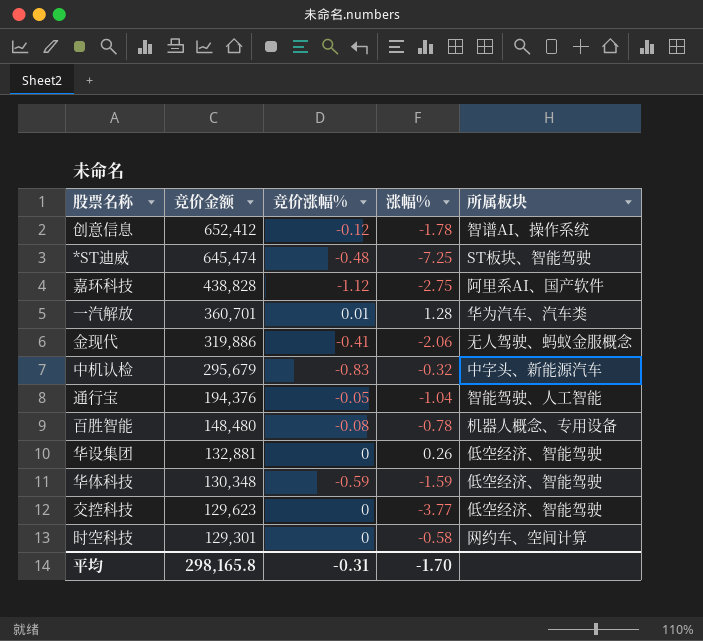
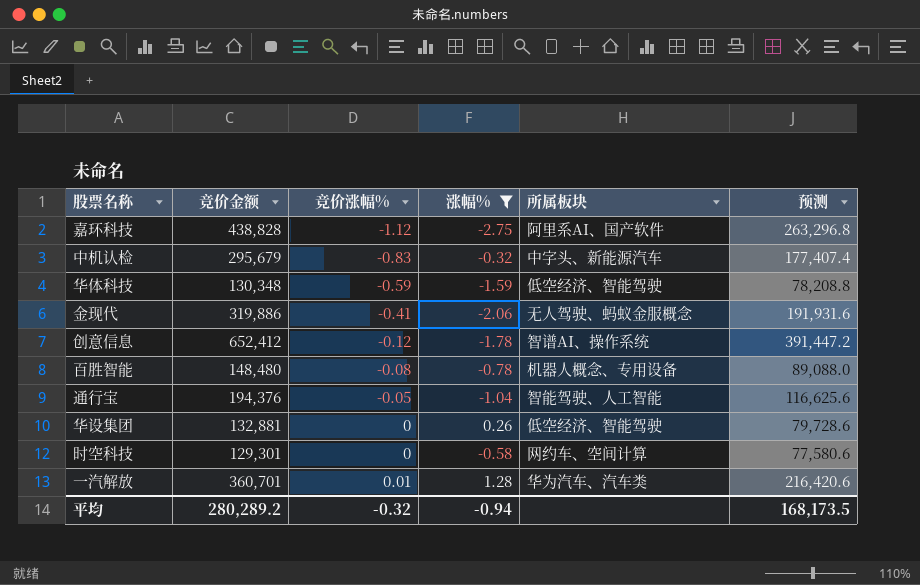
filter: none -> 涨幅% >= -2.75
row order: 竞价金额 descending -> 竞价涨幅% ascending
column 预测 | formula: none -> [竞价金额] * 0.6
平均 | 竞价金额: 298,165.8 -> 280,289.2
平均 | 竞价涨幅%: -0.31 -> -0.32
平均 | 涨幅%: -1.70 -> -0.94

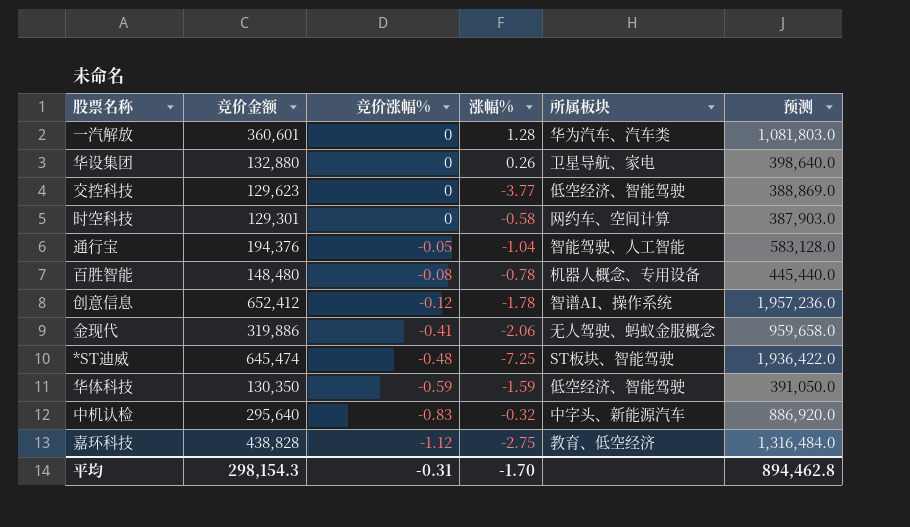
filter: 涨幅% >= -2.75 -> none
row order: 竞价涨幅% ascending -> 竞价涨幅% descending
column 预测 | formula: [竞价金额] * 0.6 -> [竞价金额] * 3
一汽解放 | 竞价金额: 360,701 -> 360,601
一汽解放 | 竞价涨幅%: 0.01 -> 0
华设集团 | 竞价金额: 132,881 -> 132,880
华设集团 | 所属板块: 低空经济、智能驾驶 -> 卫星导航、家电
华体科技 | 竞价金额: 130,348 -> 130,350
中机认检 | 竞价金额: 295,679 -> 295,640
嘉环科技 | 所属板块: 阿里系AI、国产软件 -> 教育、低空经济
平均 | 竞价金额: 280,289.2 -> 298,154.3
平均 | 竞价涨幅%: -0.32 -> -0.31
平均 | 涨幅%: -0.94 -> -1.70
平均 | 预测: 168,173.5 -> 894,462.8

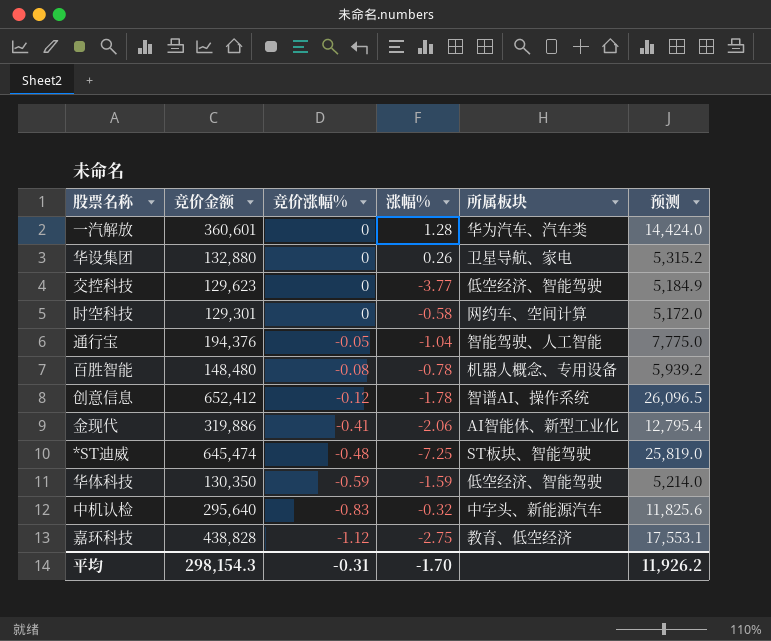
column 预测 | formula: [竞价金额] * 3 -> [竞价金额] * 0.04
金现代 | 所属板块: 无人驾驶、蚂蚁金服概念 -> AI智能体、新型工业化
平均 | 预测: 894,462.8 -> 11,926.2

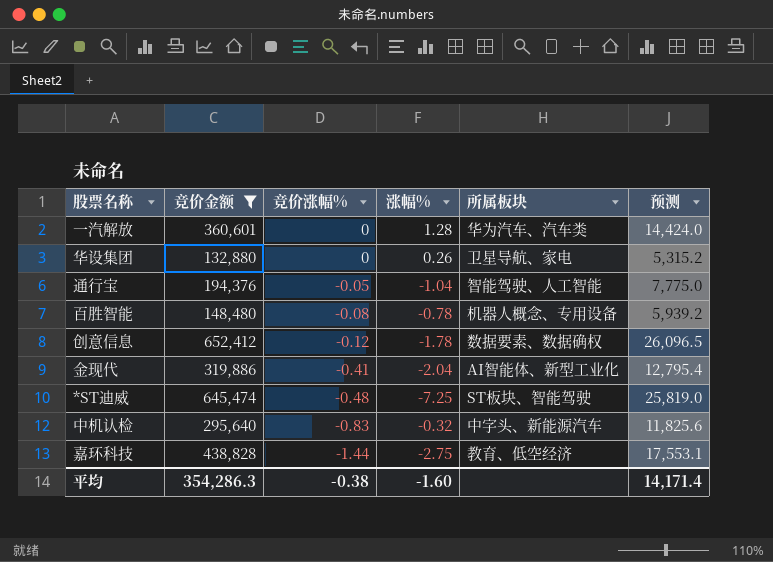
filter: none -> 竞价金额 >= 132,880
创意信息 | 所属板块: 智谱AI、操作系统 -> 数据要素、数据确权
金现代 | 涨幅%: -2.06 -> -2.04
嘉环科技 | 竞价涨幅%: -1.12 -> -1.44
平均 | 竞价金额: 298,154.3 -> 354,286.3
平均 | 竞价涨幅%: -0.31 -> -0.38
平均 | 涨幅%: -1.70 -> -1.60
平均 | 预测: 11,926.2 -> 14,171.4

